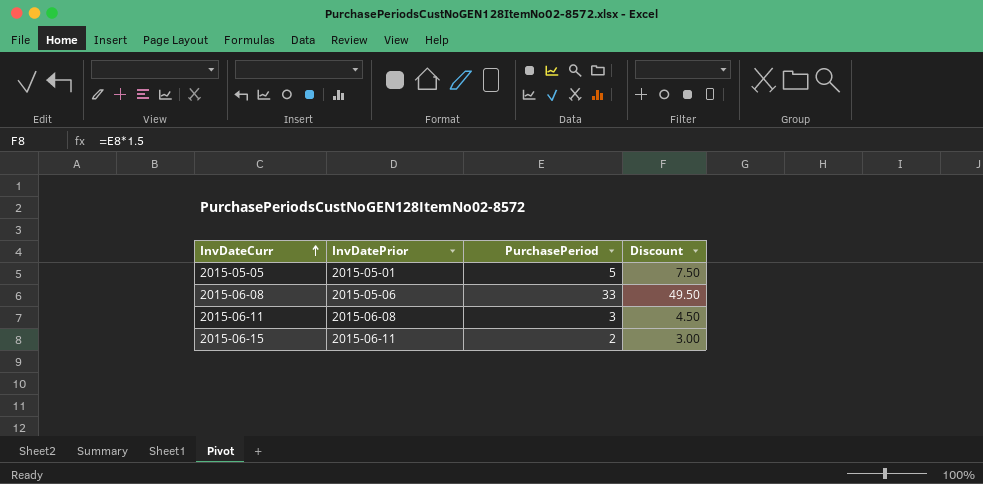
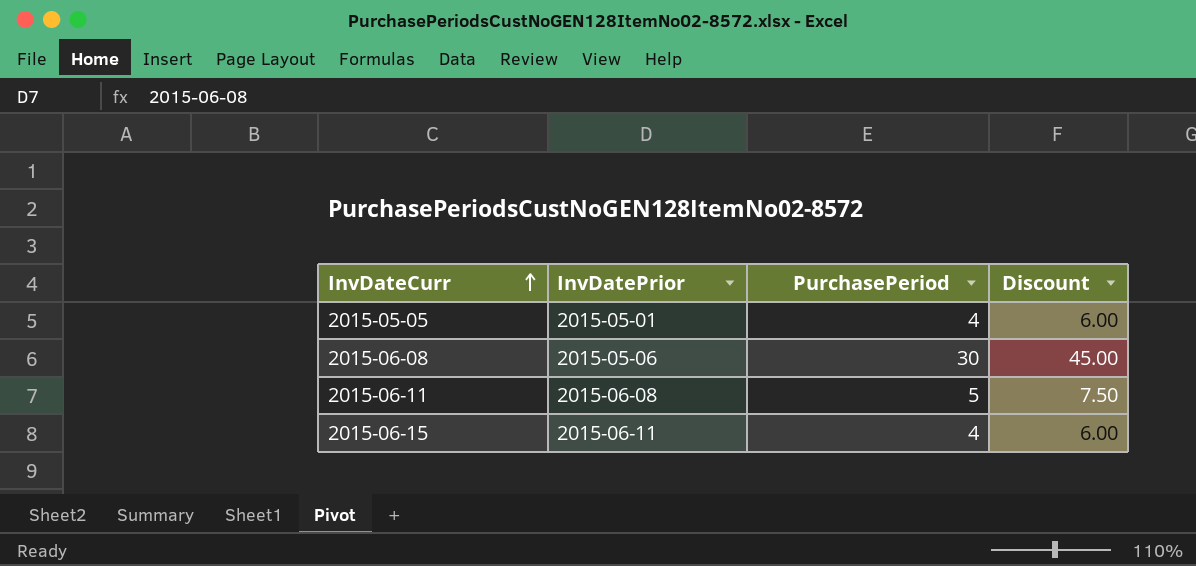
2015-05-05 | PurchasePeriod: 5 -> 4
2015-05-05 | Discount: 7.50 -> 6.00
2015-06-08 | PurchasePeriod: 33 -> 30
2015-06-08 | Discount: 49.50 -> 45.00
2015-06-11 | PurchasePeriod: 3 -> 5
2015-06-11 | Discount: 4.50 -> 7.50
2015-06-15 | PurchasePeriod: 2 -> 4
2015-06-15 | Discount: 3.00 -> 6.00

